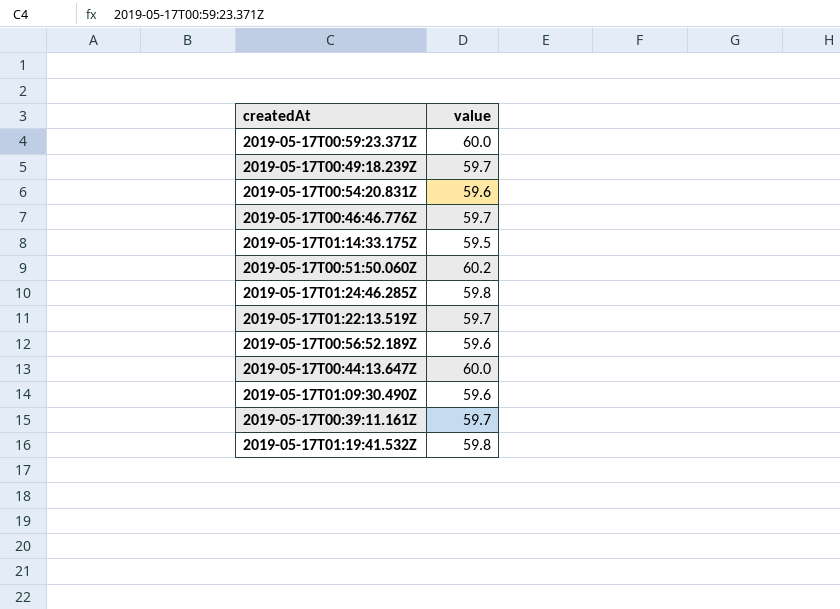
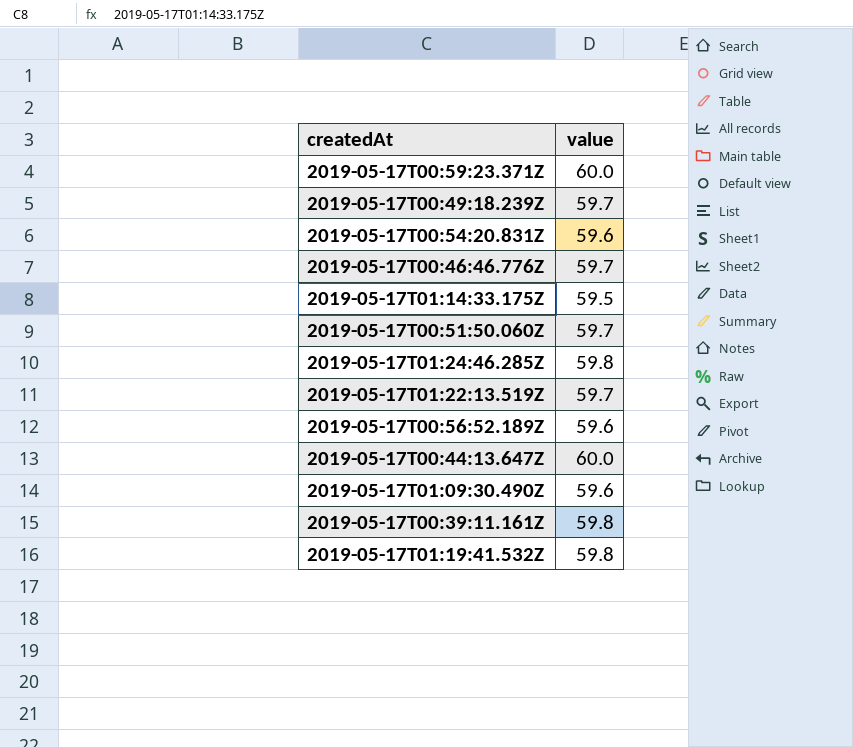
2019-05-17T00:51:50.060Z | value: 60.2 -> 59.7
2019-05-17T00:39:11.161Z | value: 59.7 -> 59.8

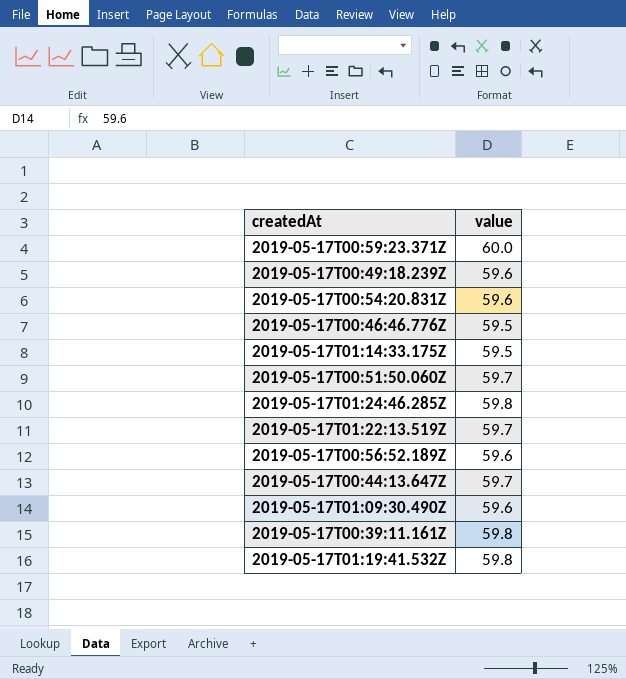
2019-05-17T00:49:18.239Z | value: 59.7 -> 59.6
2019-05-17T00:46:46.776Z | value: 59.7 -> 59.5
2019-05-17T00:44:13.647Z | value: 60.0 -> 59.7

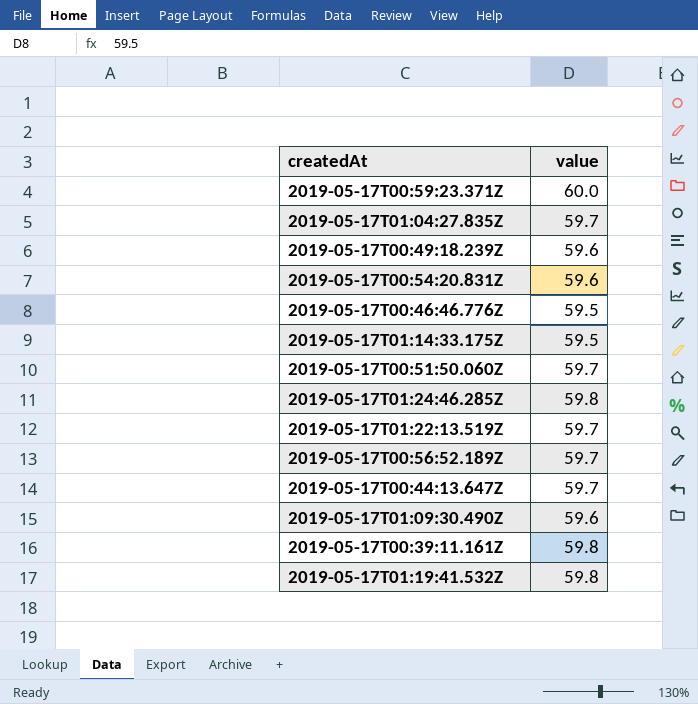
row 2019-05-17T01:04:27.835Z: none -> 59.7
2019-05-17T00:56:52.189Z | value: 59.6 -> 59.7

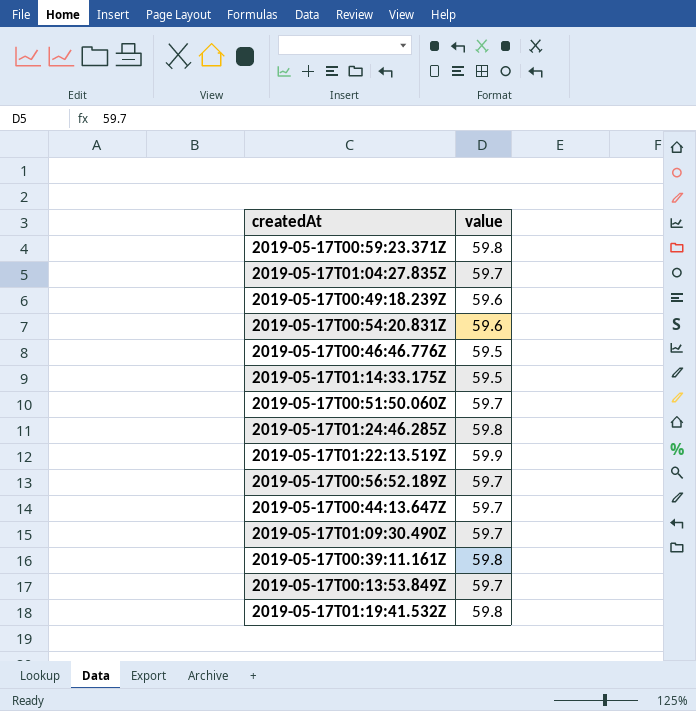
2019-05-17T00:59:23.371Z | value: 60.0 -> 59.8
2019-05-17T01:22:13.519Z | value: 59.7 -> 59.9
2019-05-17T01:09:30.490Z | value: 59.6 -> 59.7
row 2019-05-17T00:13:53.849Z: none -> 59.7

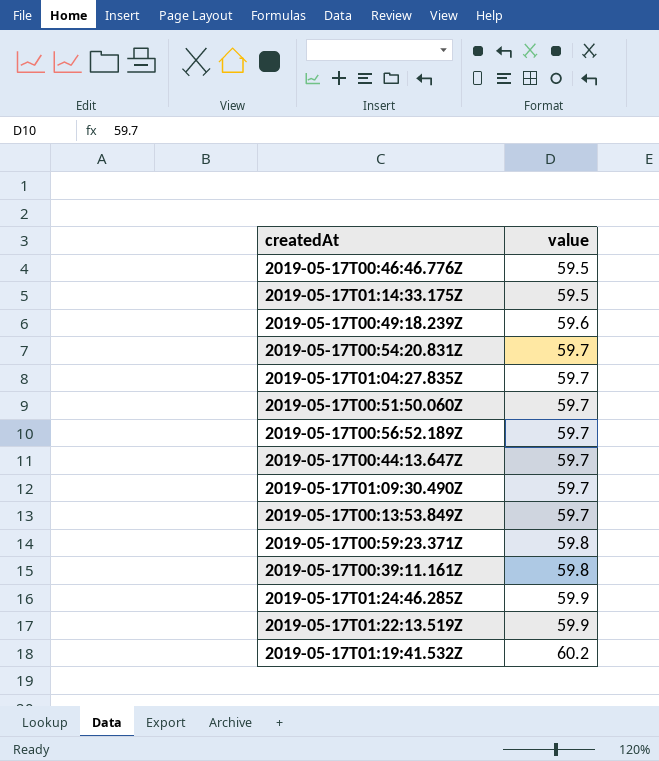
row order: none -> value ascending
2019-05-17T00:54:20.831Z | value: 59.6 -> 59.7
2019-05-17T01:24:46.285Z | value: 59.8 -> 59.9
2019-05-17T01:19:41.532Z | value: 59.8 -> 60.2

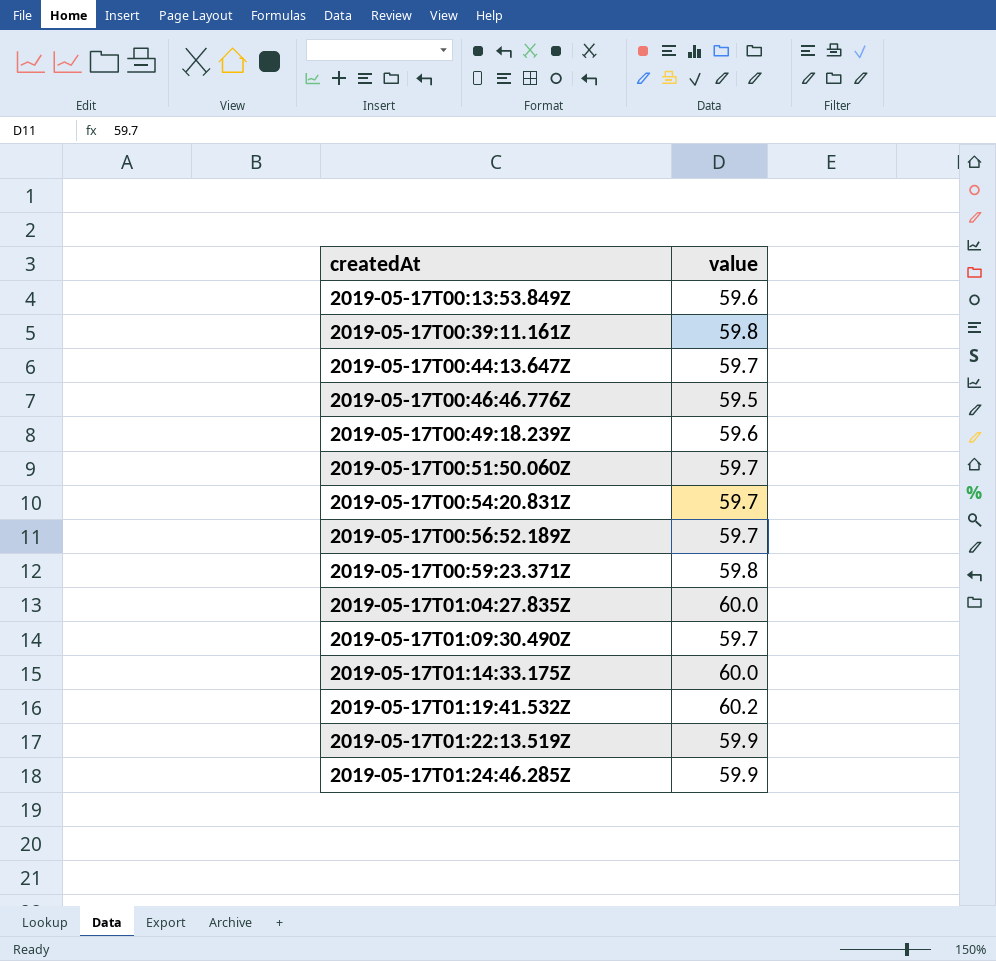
row order: value ascending -> createdAt ascending
2019-05-17T00:13:53.849Z | value: 59.7 -> 59.6
2019-05-17T01:04:27.835Z | value: 59.7 -> 60.0
2019-05-17T01:14:33.175Z | value: 59.5 -> 60.0

